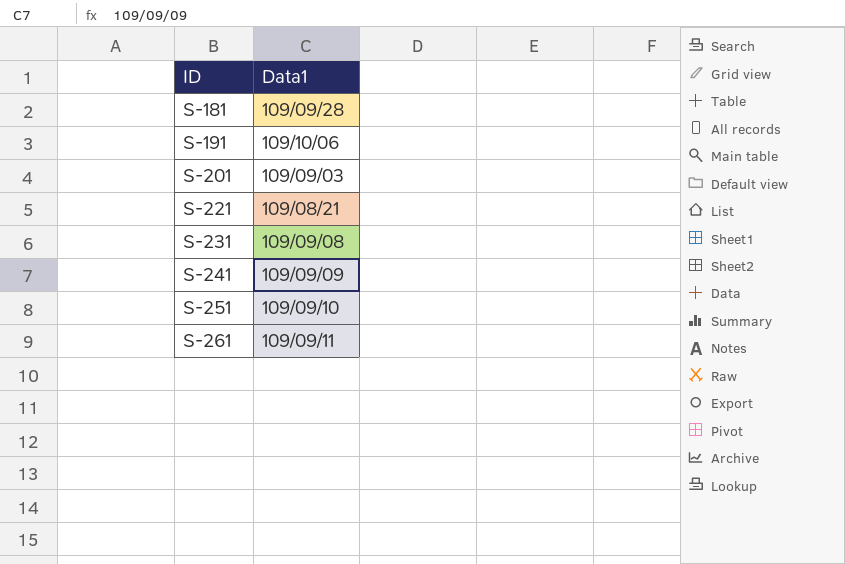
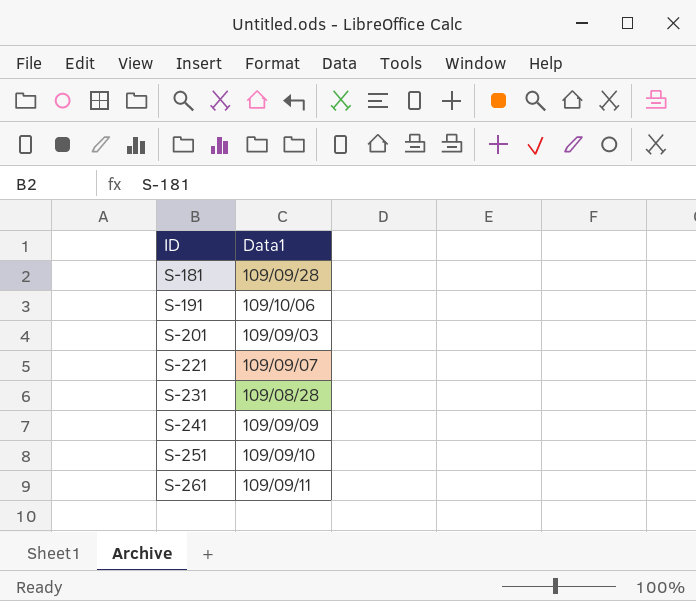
S-221 | Data1: 109/08/21 -> 109/09/07
S-231 | Data1: 109/09/08 -> 109/08/28

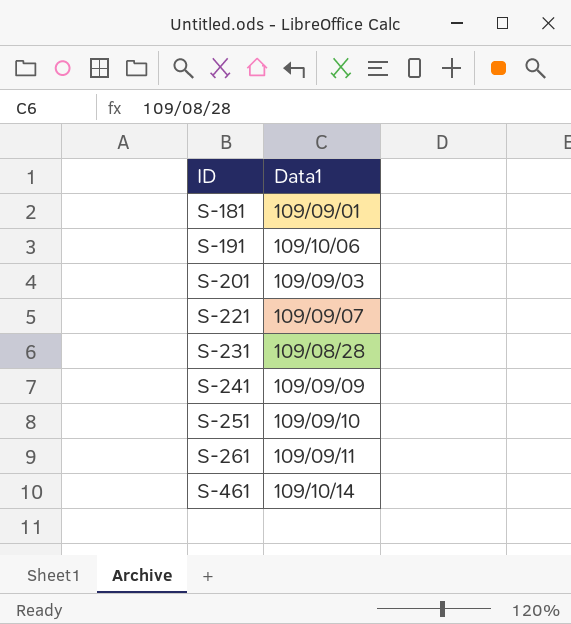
S-181 | Data1: 109/09/28 -> 109/09/01
row S-461: none -> 109/10/14

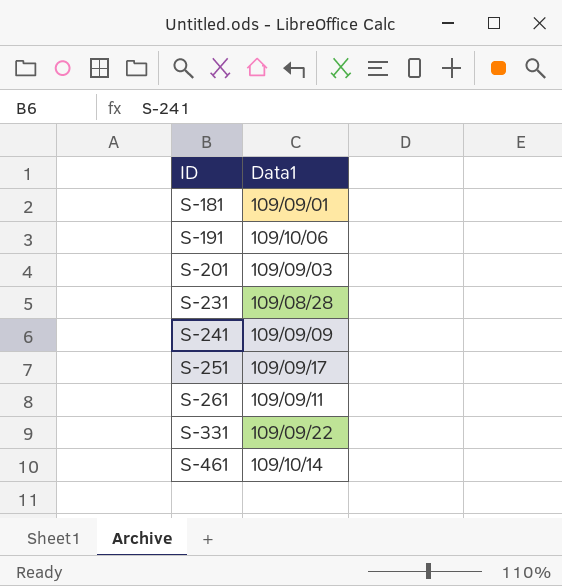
row S-221: 109/09/07 -> none
S-251 | Data1: 109/09/10 -> 109/09/17
row S-331: none -> 109/09/22

